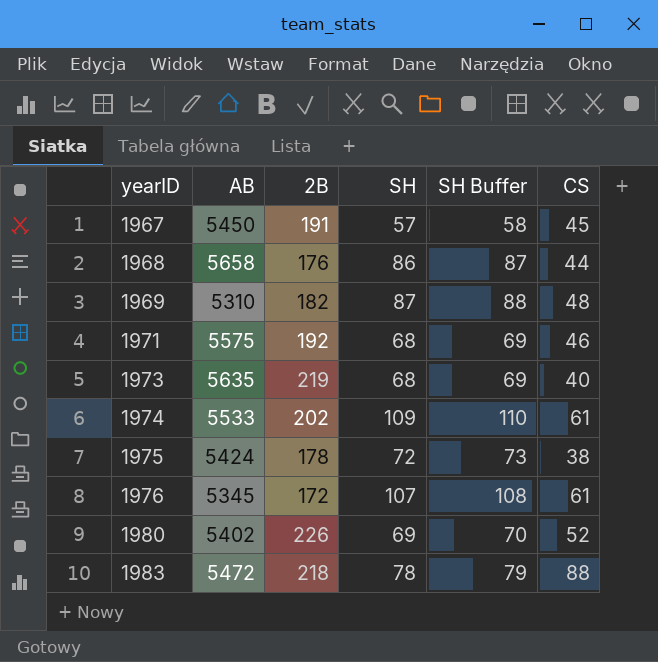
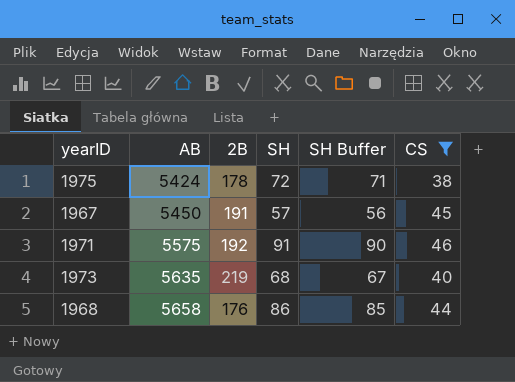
filter: none -> CS <= 46
row order: yearID ascending -> AB ascending
column SH Buffer | formula: [SH] + 1 -> [SH] - 1
1971 | SH: 68 -> 91

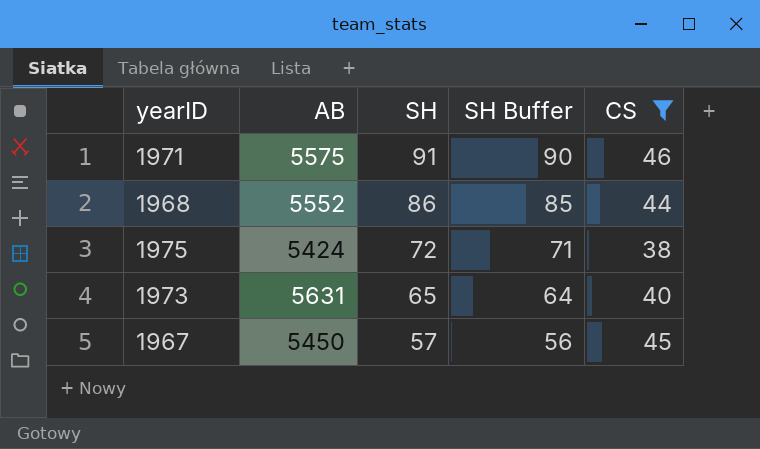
row order: AB ascending -> SH descending
column 2B | position: 3 -> none
1968 | AB: 5658 -> 5552
1973 | AB: 5635 -> 5631
1973 | SH: 68 -> 65
1973 | SH Buffer: 67 -> 64

